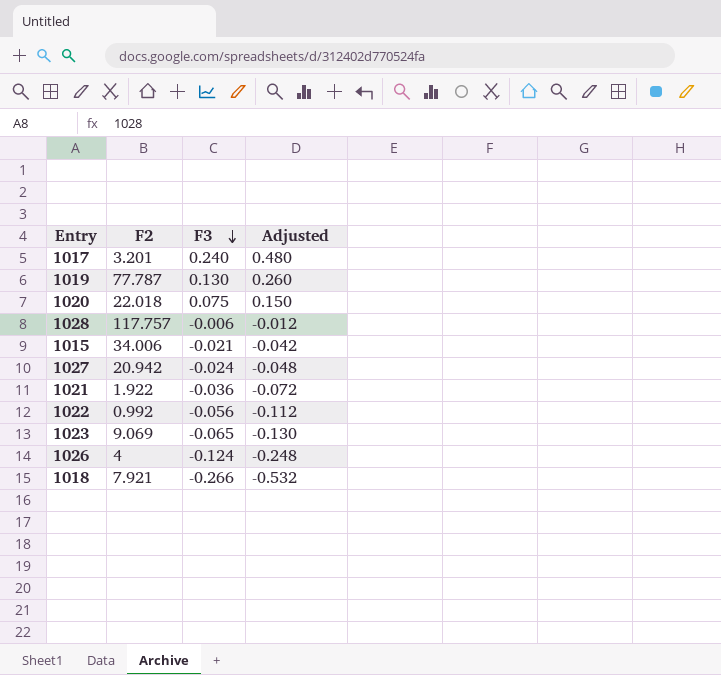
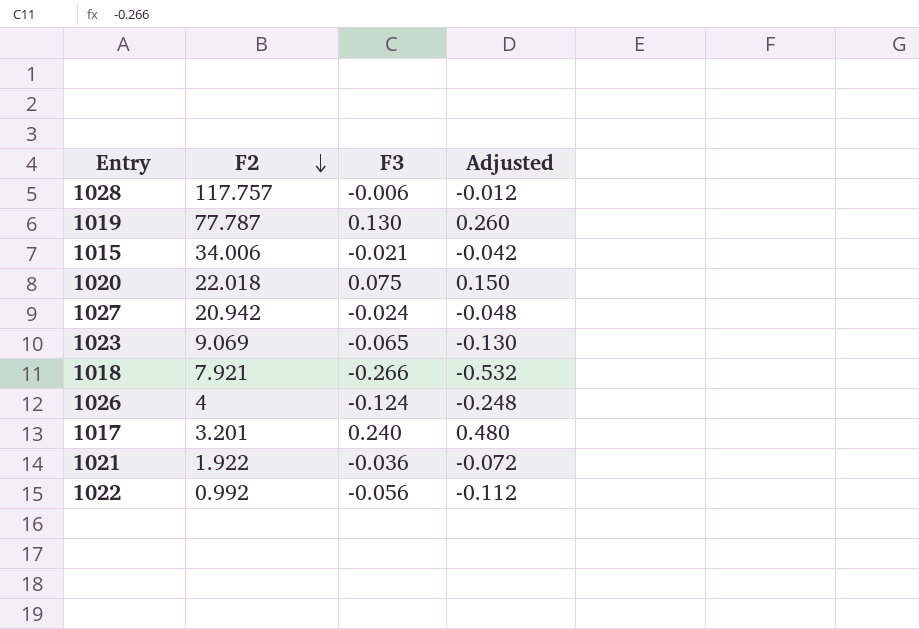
row order: F3 descending -> F2 descending

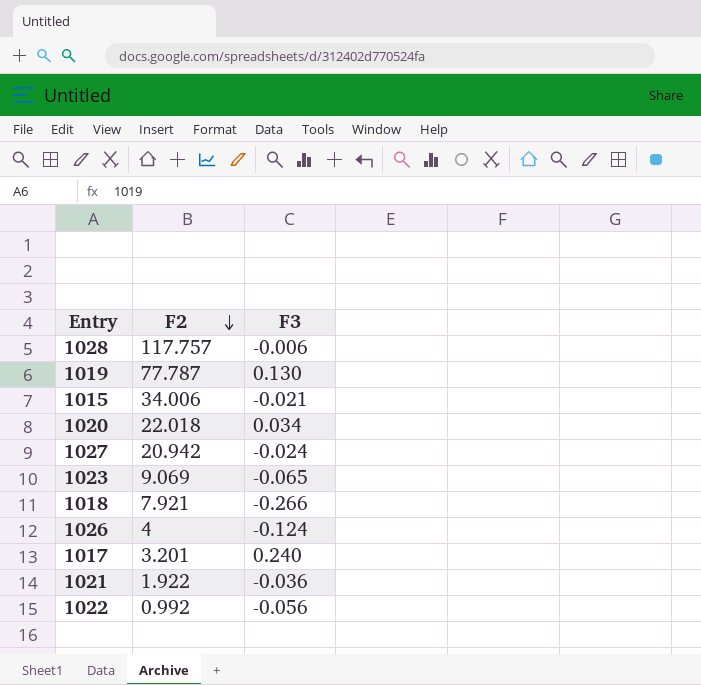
column Adjusted | formula: [F3] * 2 -> none
1020 | F3: 0.075 -> 0.034

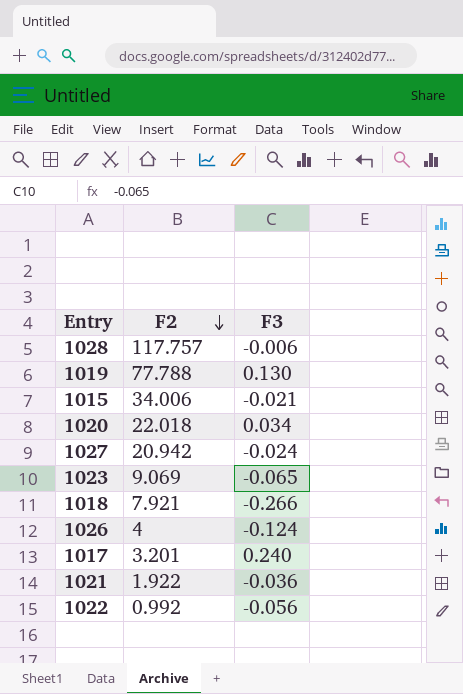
1019 | F2: 77.787 -> 77.788

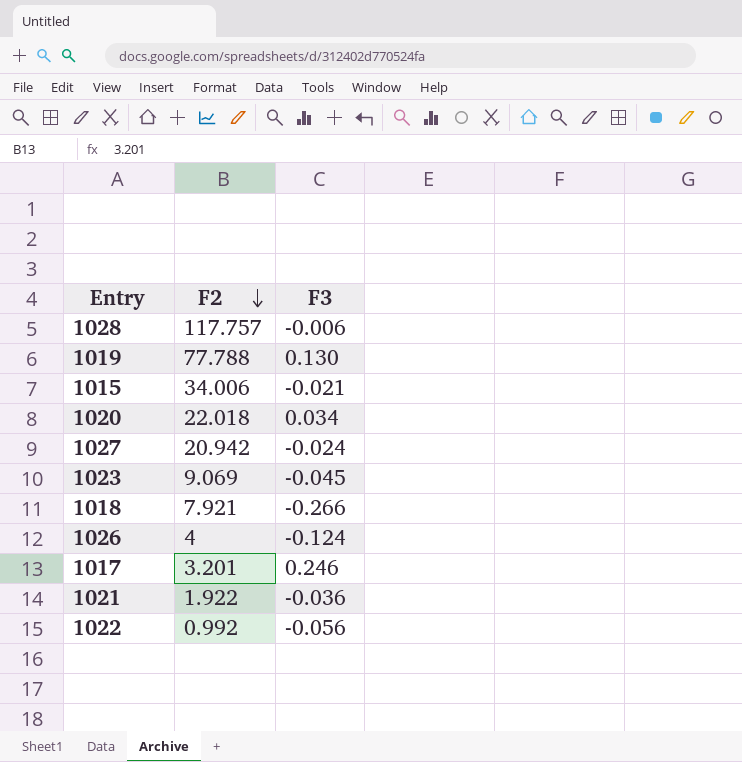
1023 | F3: -0.065 -> -0.045
1017 | F3: 0.240 -> 0.246

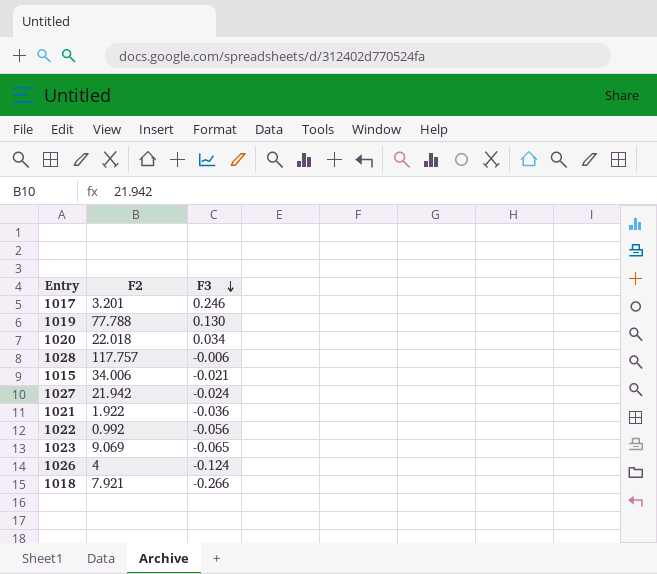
row order: F2 descending -> F3 descending
1027 | F2: 20.942 -> 21.942
1023 | F3: -0.045 -> -0.065

